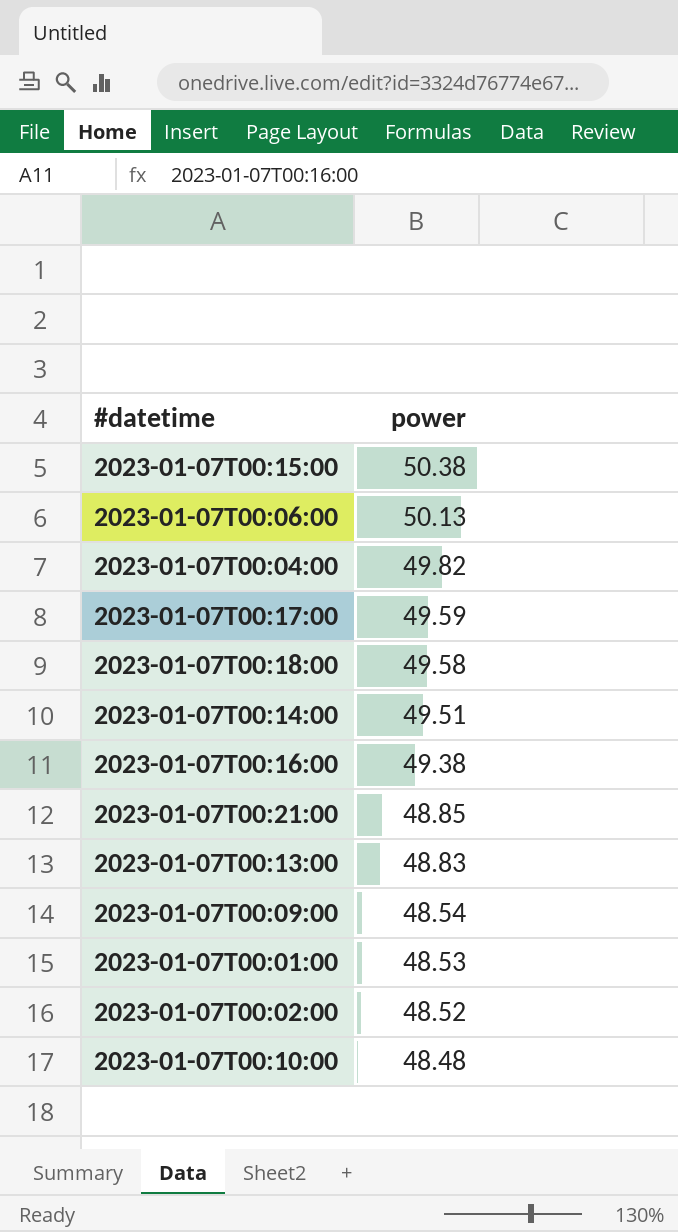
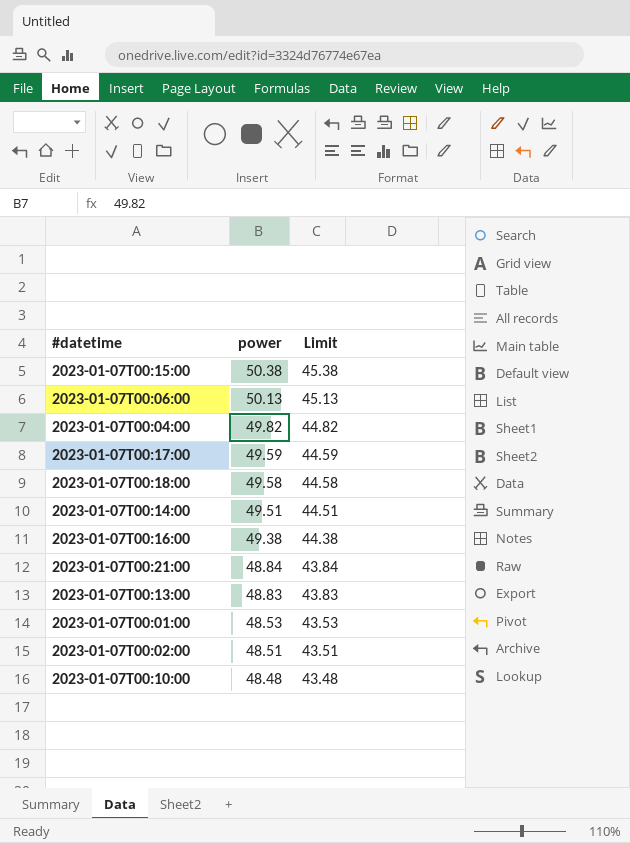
column Limit | formula: none -> [power] - 5
row 2023-01-07T00:09:00: 48.54 -> none
2023-01-07T00:21:00 | power: 48.85 -> 48.84
2023-01-07T00:02:00 | power: 48.52 -> 48.51

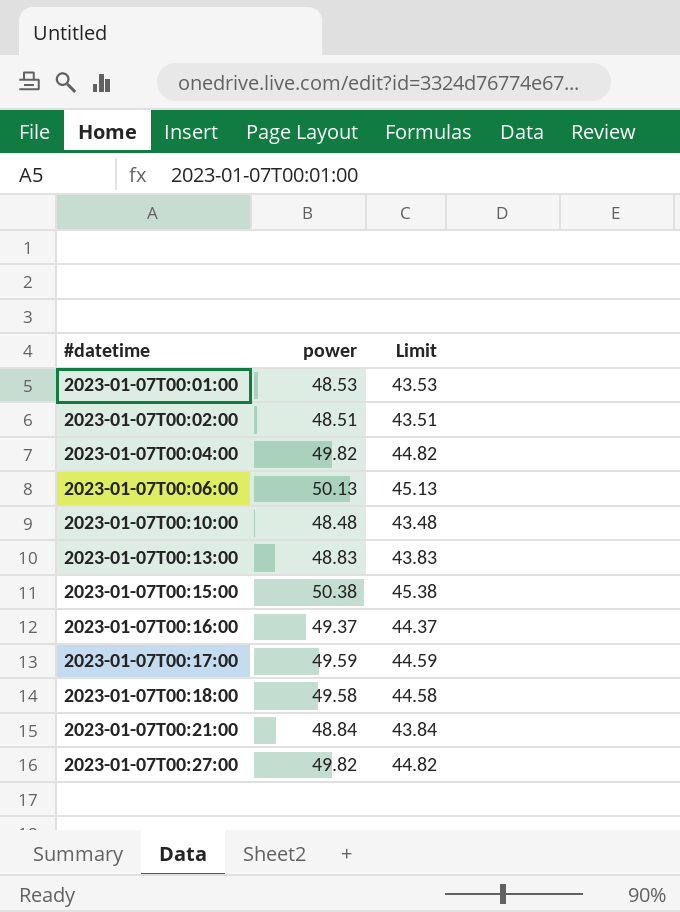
row order: power descending -> #datetime ascending
row 2023-01-07T00:14:00: 49.51 | 44.51 -> none
2023-01-07T00:16:00 | power: 49.38 -> 49.37
2023-01-07T00:16:00 | Limit: 44.38 -> 44.37
row 2023-01-07T00:27:00: none -> 49.82 | 44.82

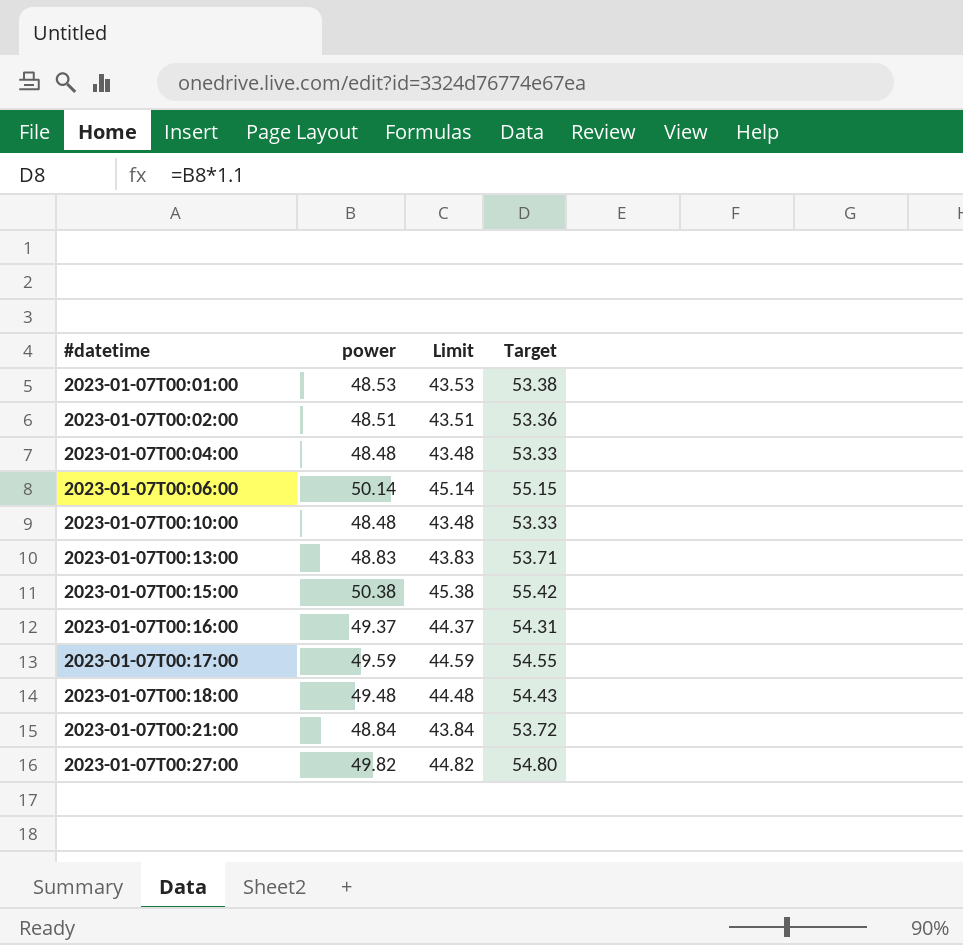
column Target | formula: none -> [power] * 1.1
2023-01-07T00:04:00 | power: 49.82 -> 48.48
2023-01-07T00:04:00 | Limit: 44.82 -> 43.48
2023-01-07T00:06:00 | power: 50.13 -> 50.14
2023-01-07T00:06:00 | Limit: 45.13 -> 45.14
2023-01-07T00:18:00 | power: 49.58 -> 49.48
2023-01-07T00:18:00 | Limit: 44.58 -> 44.48

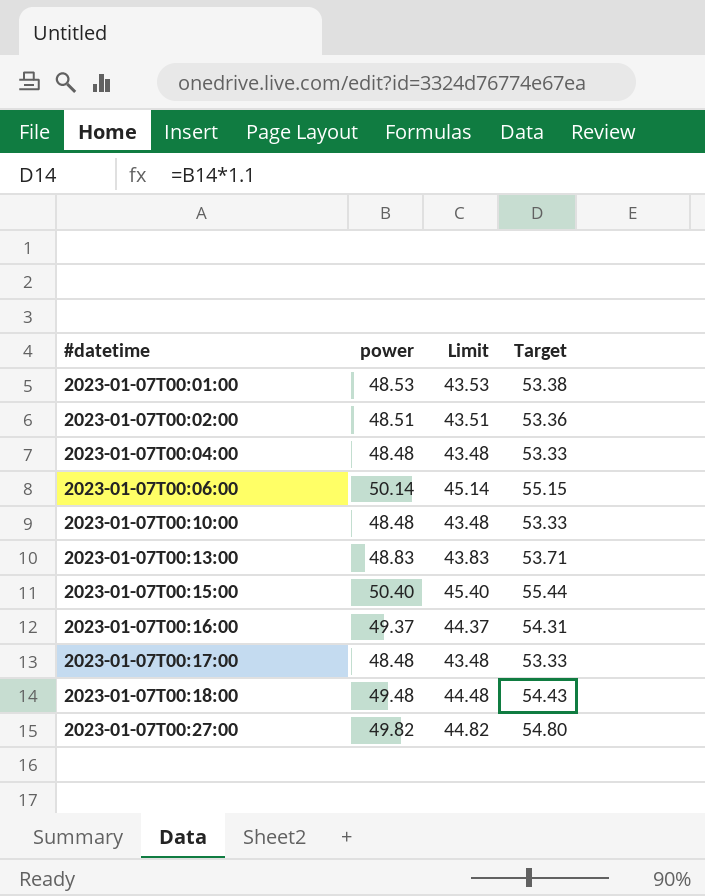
row 2023-01-07T00:21:00: 48.84 | 43.84 | 53.72 -> none
2023-01-07T00:15:00 | power: 50.38 -> 50.40
2023-01-07T00:15:00 | Limit: 45.38 -> 45.40
2023-01-07T00:15:00 | Target: 55.42 -> 55.44
2023-01-07T00:17:00 | power: 49.59 -> 48.48
2023-01-07T00:17:00 | Limit: 44.59 -> 43.48
2023-01-07T00:17:00 | Target: 54.55 -> 53.33

